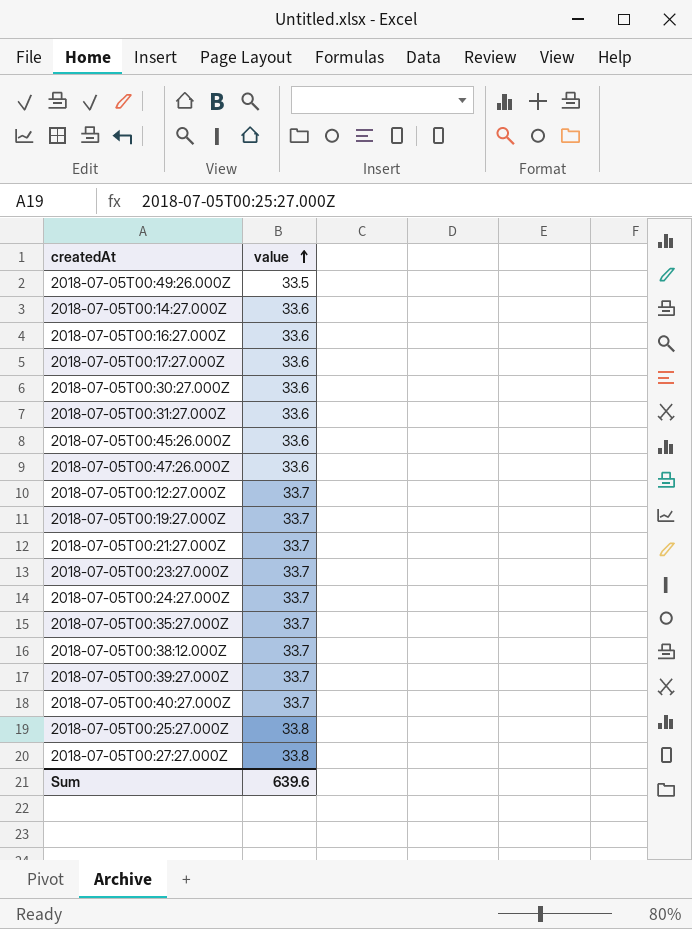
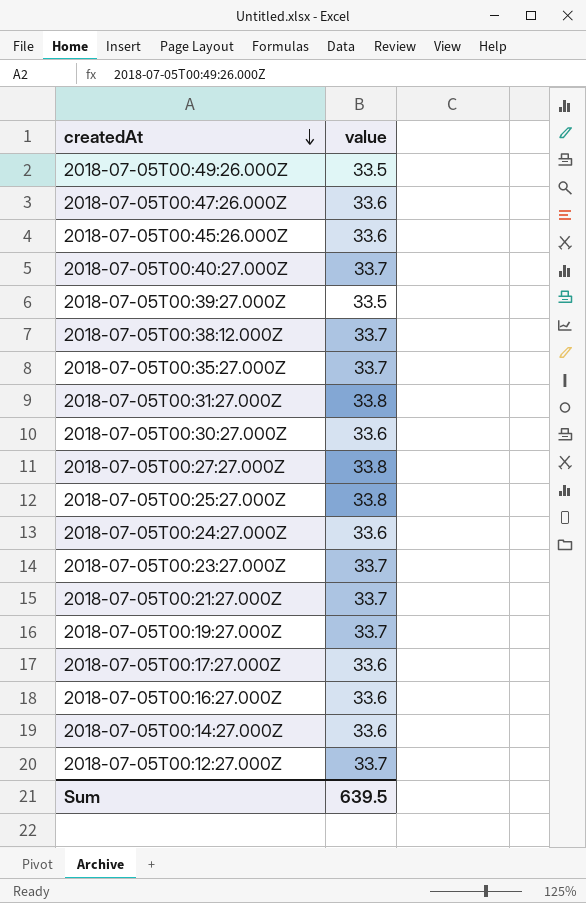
row order: value ascending -> createdAt descending
2018-07-05T00:39:27.000Z | value: 33.7 -> 33.5
2018-07-05T00:31:27.000Z | value: 33.6 -> 33.8
2018-07-05T00:24:27.000Z | value: 33.7 -> 33.6
Sum | value: 639.6 -> 639.5

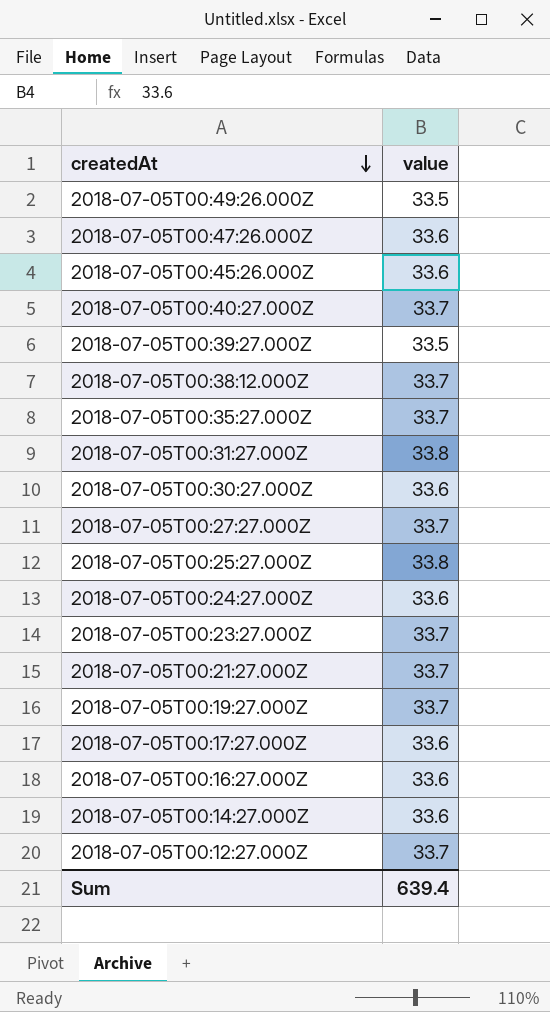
2018-07-05T00:27:27.000Z | value: 33.8 -> 33.7
Sum | value: 639.5 -> 639.4

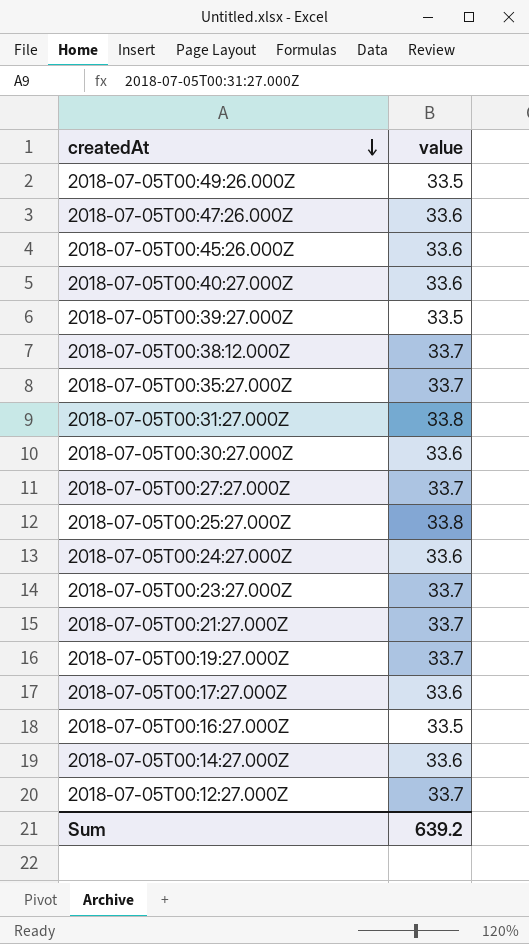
2018-07-05T00:40:27.000Z | value: 33.7 -> 33.6
2018-07-05T00:16:27.000Z | value: 33.6 -> 33.5
Sum | value: 639.4 -> 639.2

